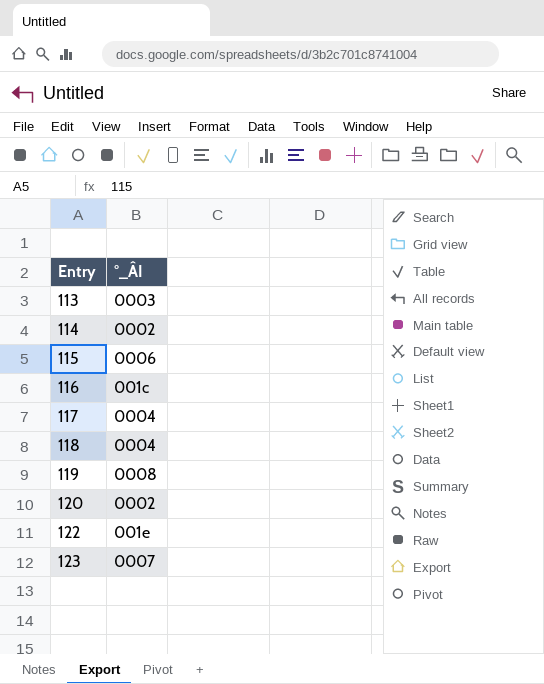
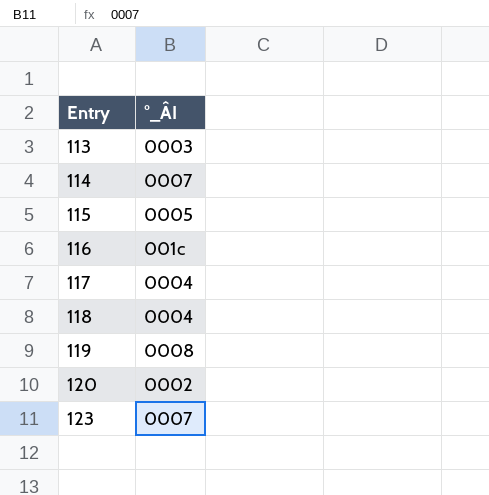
row 122: 001e -> none
114 | °_ÂI: 0002 -> 0007
115 | °_ÂI: 0006 -> 0005

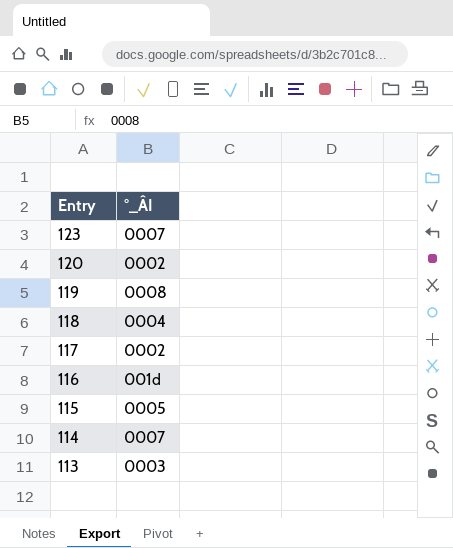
row order: Entry ascending -> Entry descending
117 | °_ÂI: 0004 -> 0002
116 | °_ÂI: 001c -> 001d

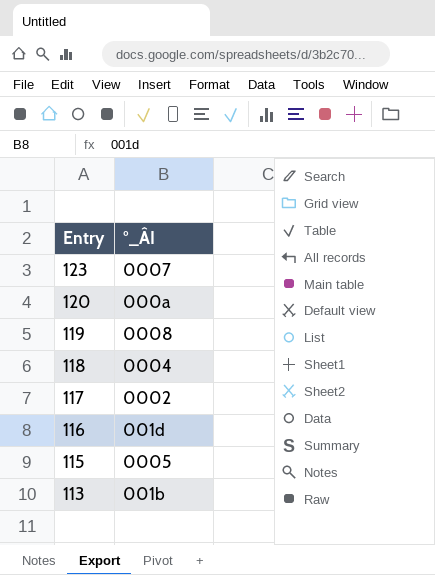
row 114: 0007 -> none
120 | °_ÂI: 0002 -> 000a
113 | °_ÂI: 0003 -> 001b

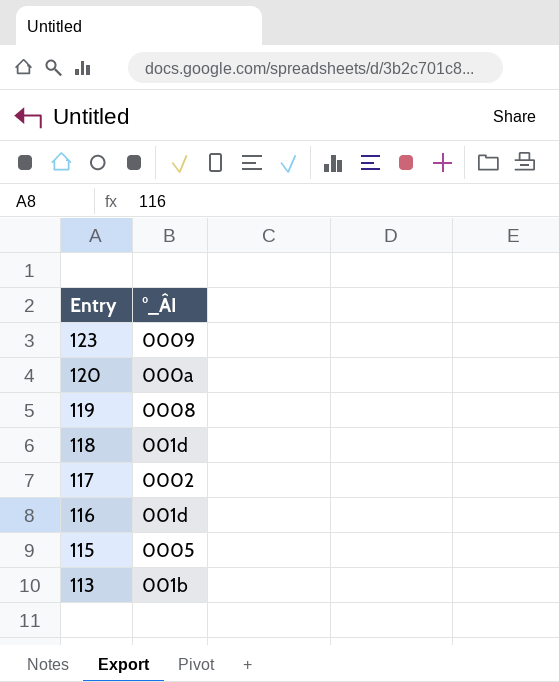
123 | °_ÂI: 0007 -> 0009
118 | °_ÂI: 0004 -> 001d

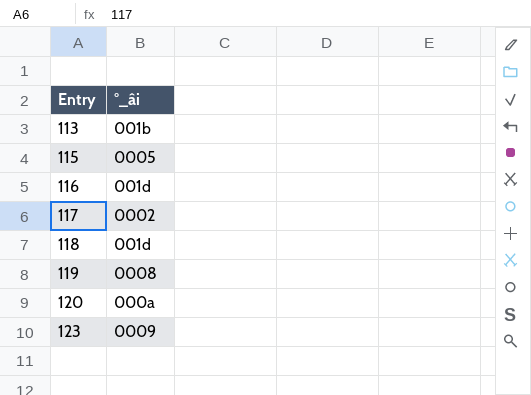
row order: Entry descending -> Entry ascending
column name: °_ÂI -> °_âi

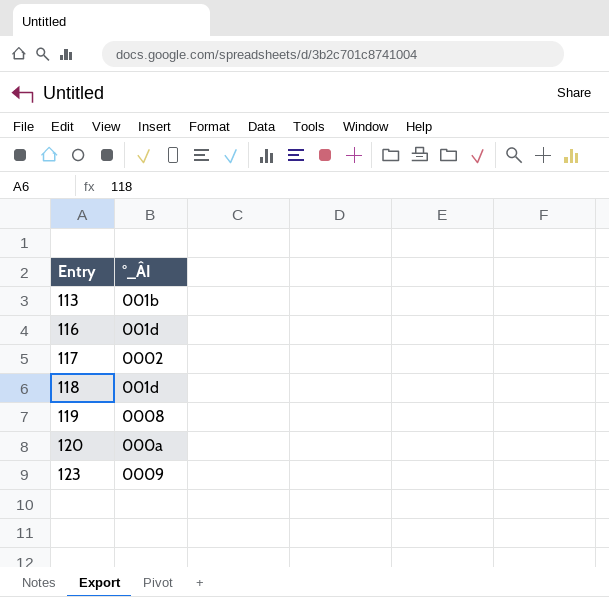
column name: °_âi -> °_ÂI
row 115: 0005 -> none

